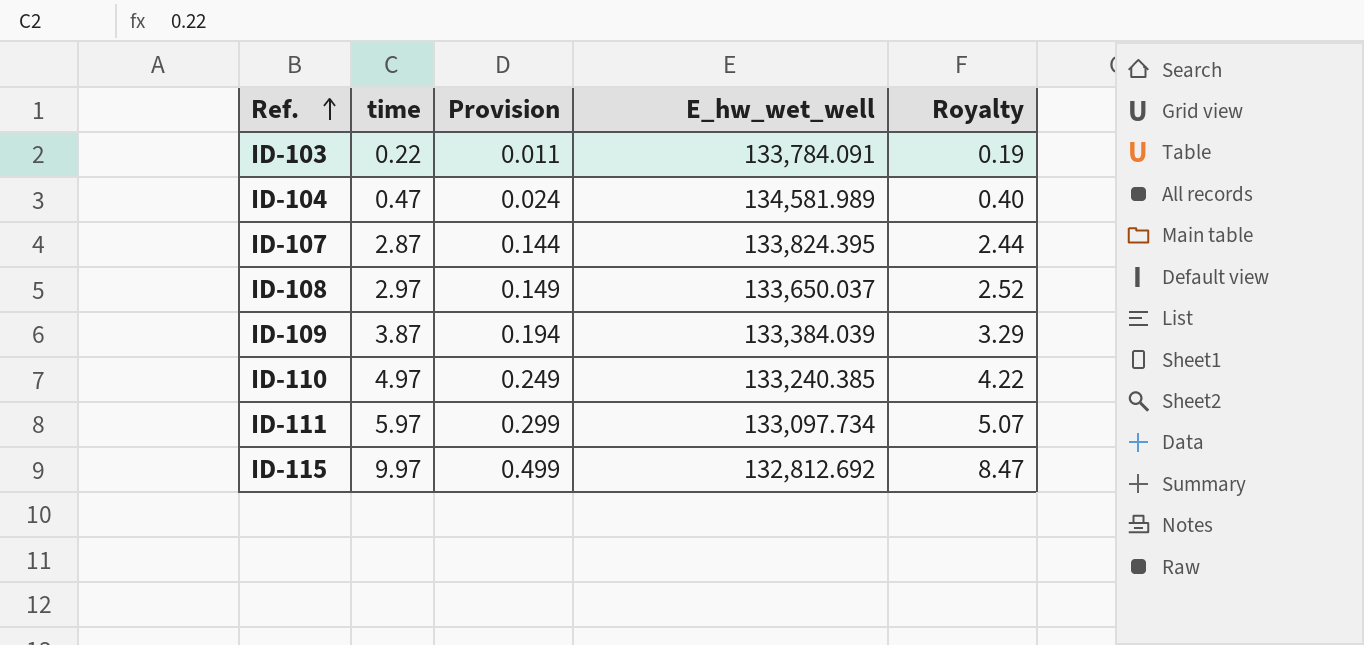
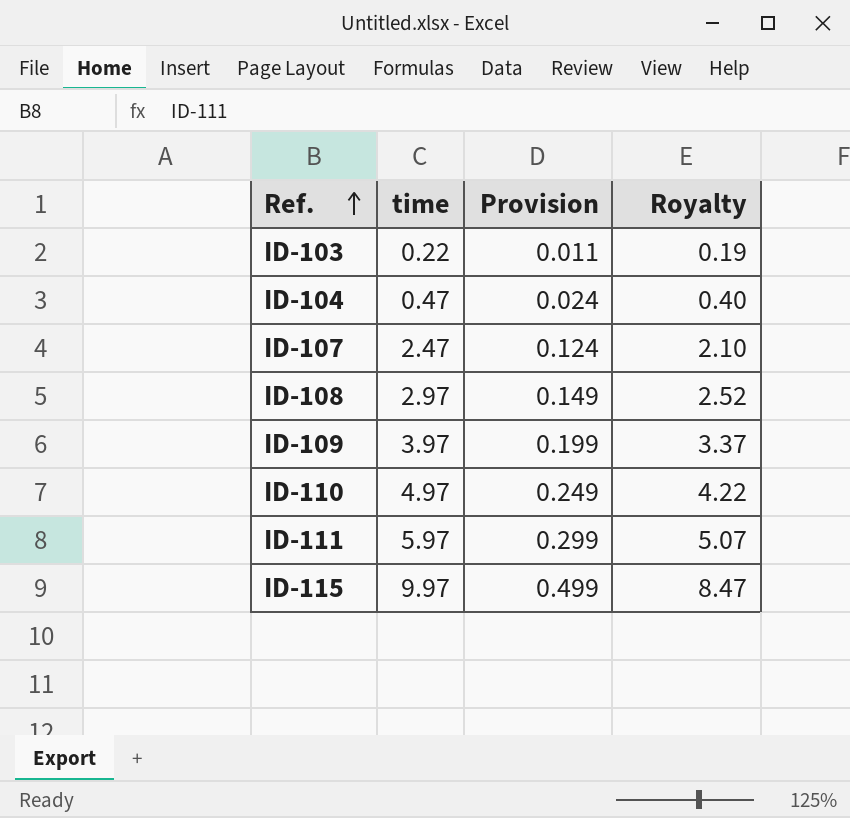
column E_hw_wet_well | position: 4 -> none
ID-107 | time: 2.87 -> 2.47
ID-107 | Provision: 0.144 -> 0.124
ID-107 | Royalty: 2.44 -> 2.10
ID-109 | time: 3.87 -> 3.97
ID-109 | Provision: 0.194 -> 0.199
ID-109 | Royalty: 3.29 -> 3.37

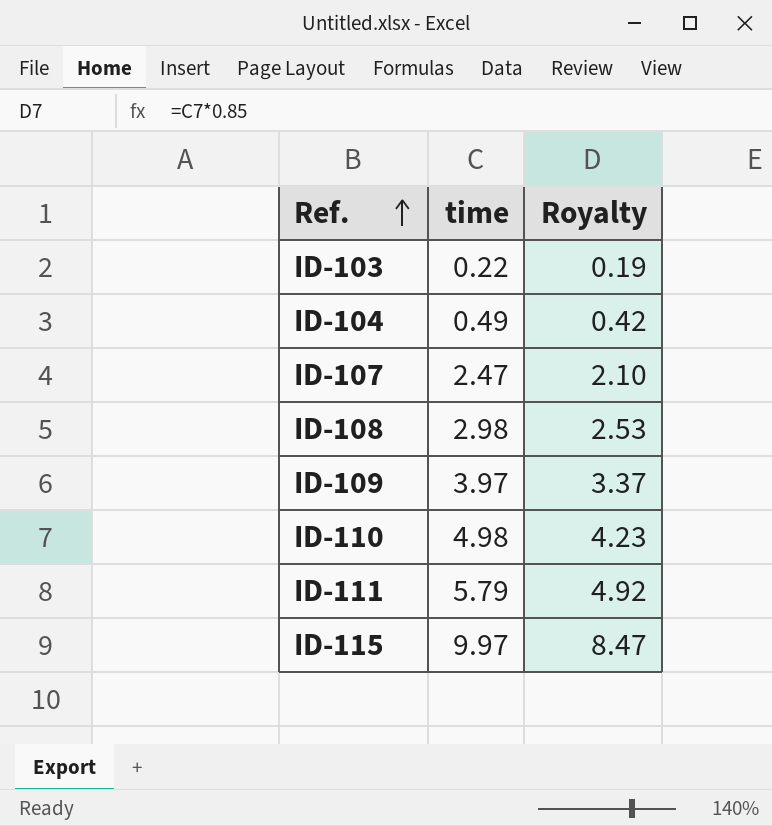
column Provision | formula: [time] * 0.05 -> none
ID-104 | time: 0.47 -> 0.49
ID-104 | Royalty: 0.40 -> 0.42
ID-108 | time: 2.97 -> 2.98
ID-108 | Royalty: 2.52 -> 2.53
ID-110 | time: 4.97 -> 4.98
ID-110 | Royalty: 4.22 -> 4.23
ID-111 | time: 5.97 -> 5.79
ID-111 | Royalty: 5.07 -> 4.92

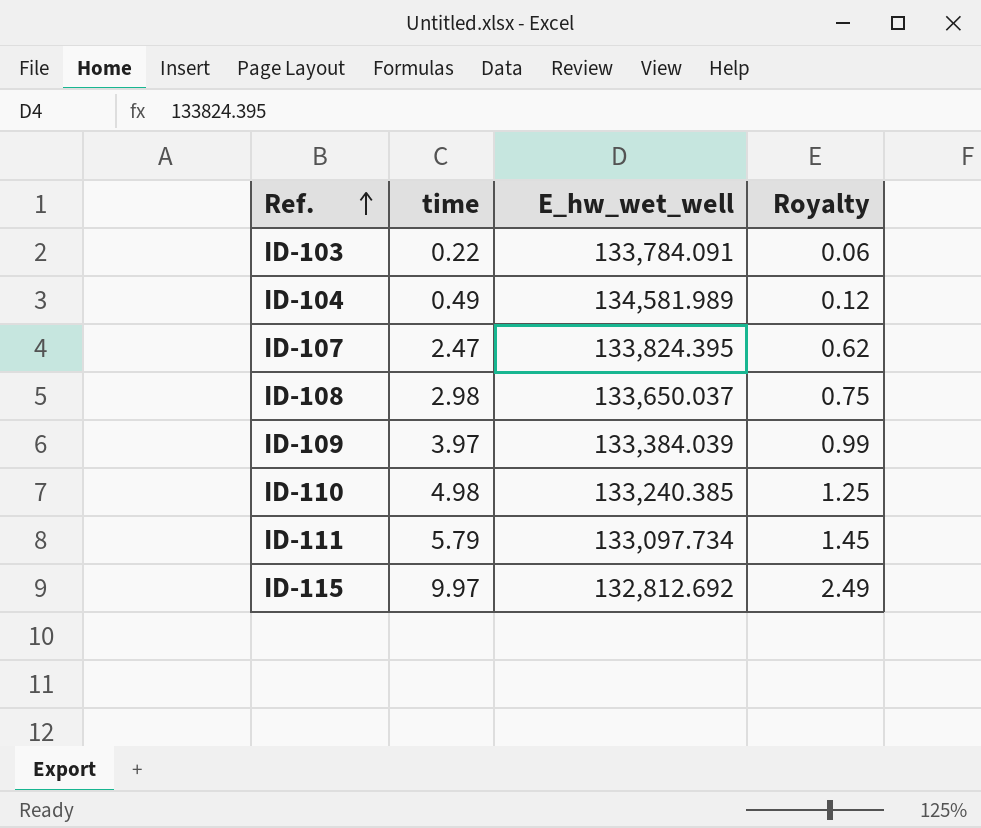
column E_hw_wet_well | position: none -> 3
column Royalty | formula: [time] * 0.85 -> [time] * 0.25

